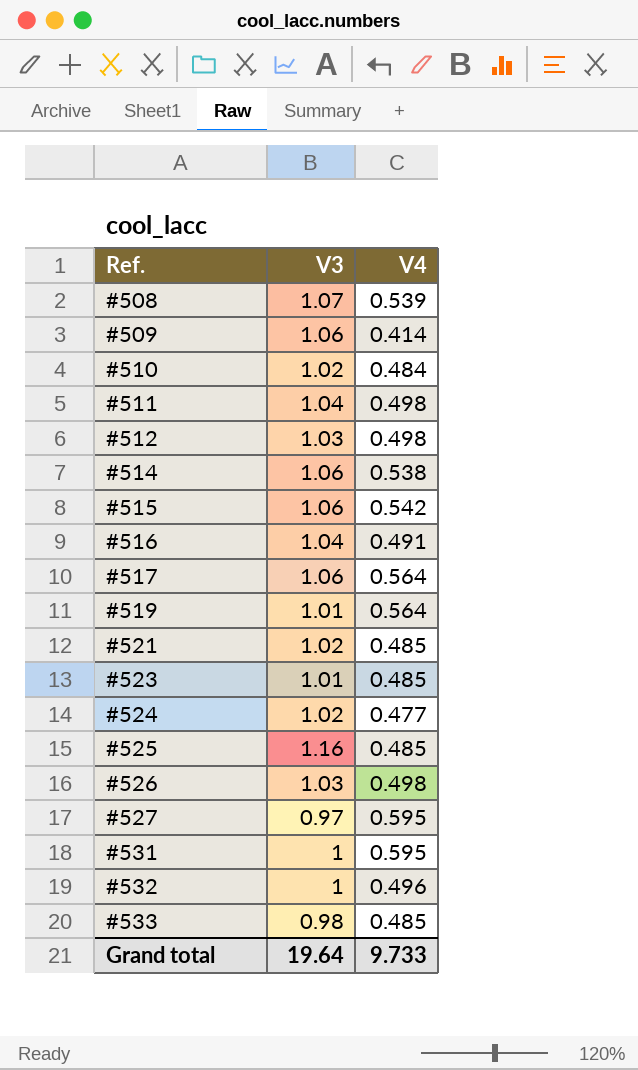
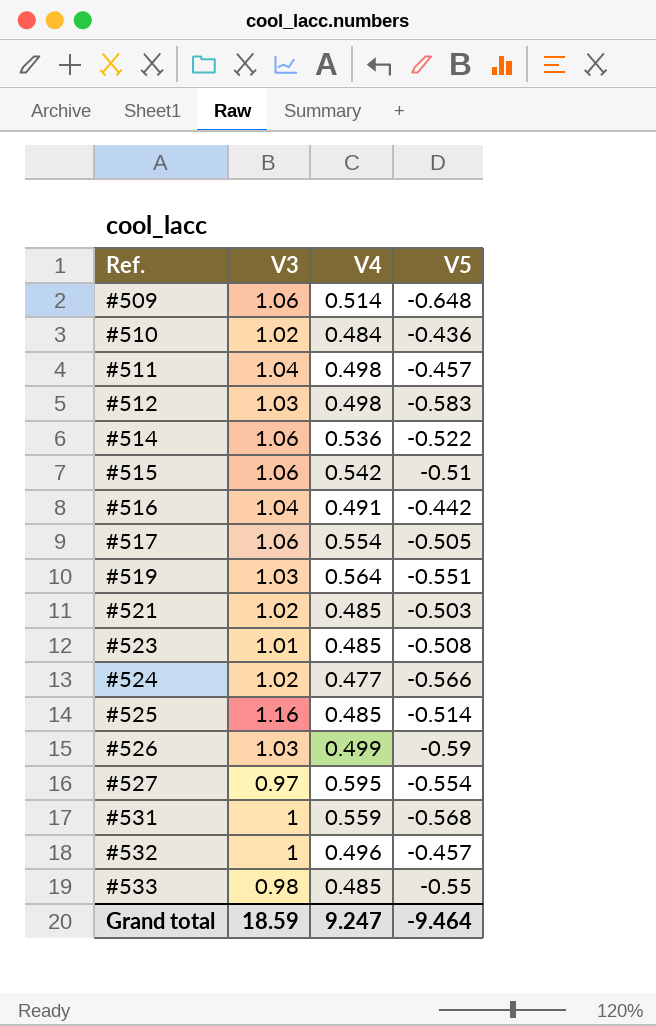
column V5 | position: none -> 4
row #508: 1.07 | 0.539 -> none
#509 | V4: 0.414 -> 0.514
#514 | V4: 0.538 -> 0.536
#517 | V4: 0.564 -> 0.554
#519 | V3: 1.01 -> 1.03
#526 | V4: 0.498 -> 0.499
#531 | V4: 0.595 -> 0.559
Grand total | V3: 19.64 -> 18.59
Grand total | V4: 9.733 -> 9.247

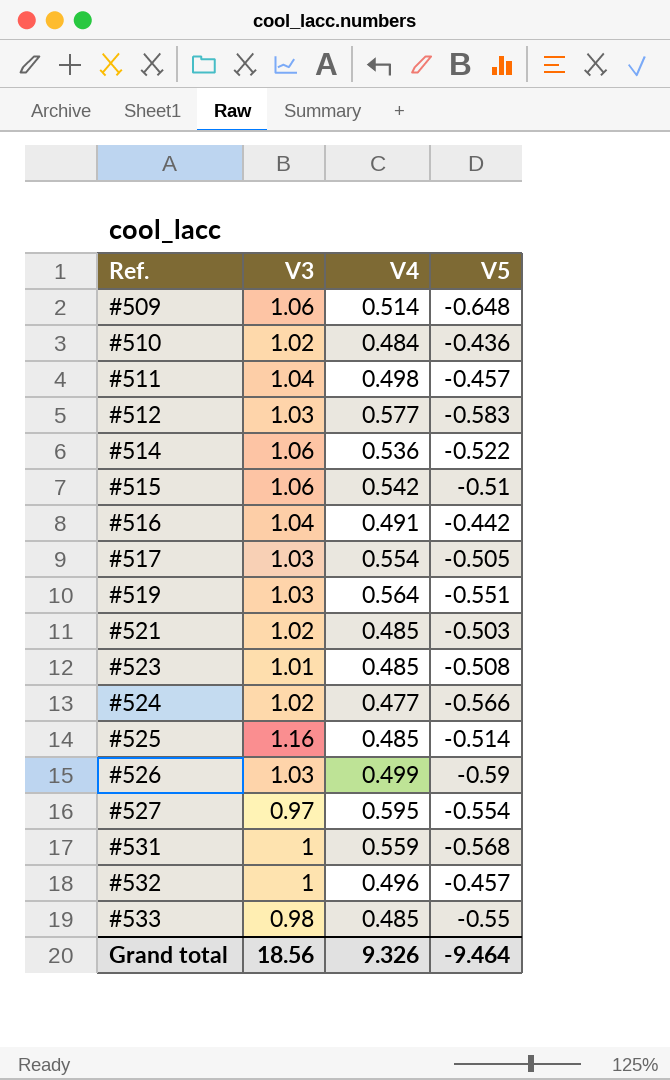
#512 | V4: 0.498 -> 0.577
#517 | V3: 1.06 -> 1.03
Grand total | V3: 18.59 -> 18.56
Grand total | V4: 9.247 -> 9.326

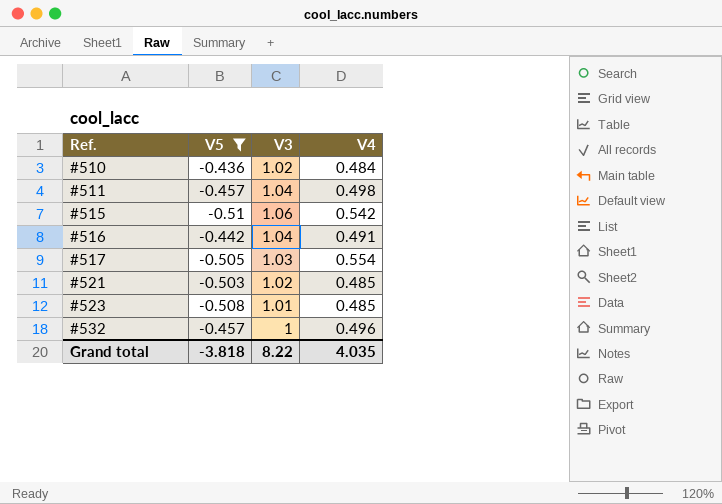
filter: none -> V5 >= -0.51
column V5 | position: 4 -> 2
Grand total | V5: -9.464 -> -3.818
Grand total | V3: 18.56 -> 8.22
Grand total | V4: 9.326 -> 4.035

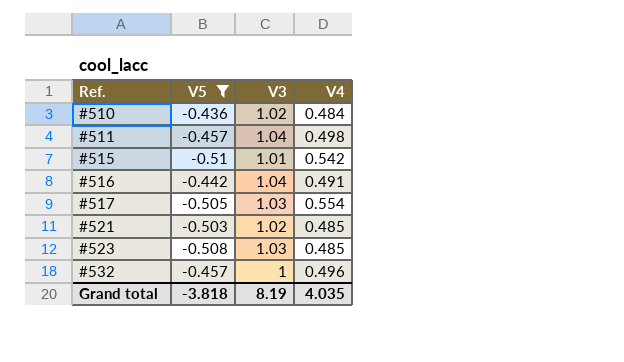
#515 | V3: 1.06 -> 1.01
#523 | V3: 1.01 -> 1.03
Grand total | V3: 8.22 -> 8.19

